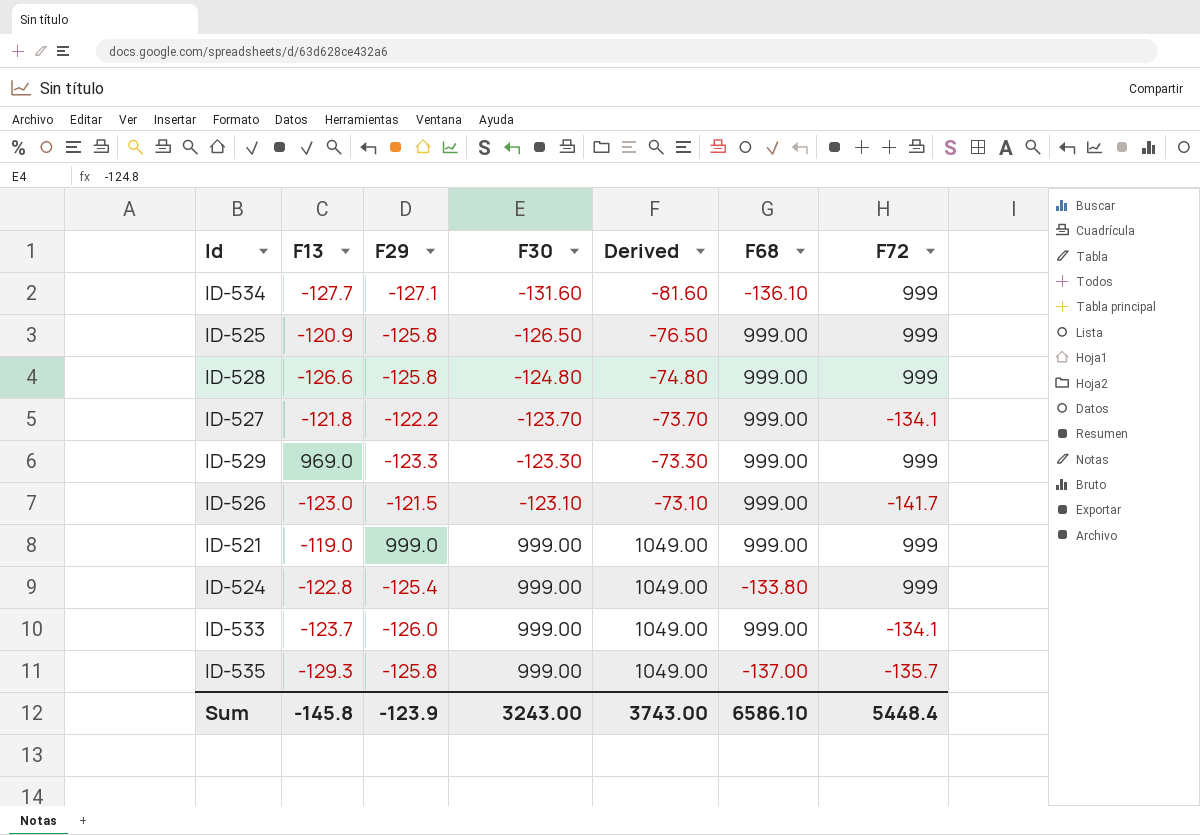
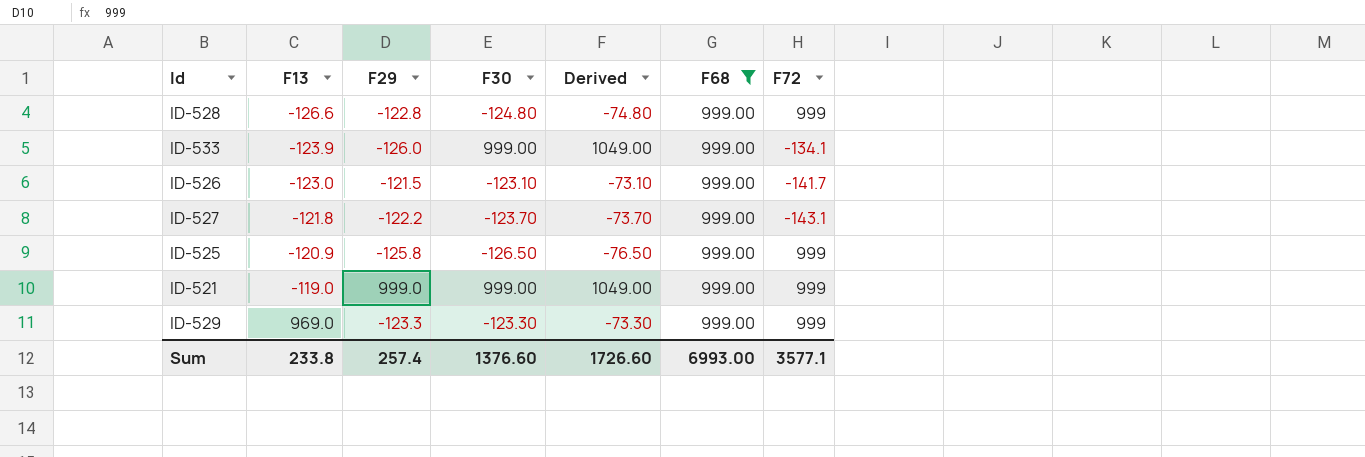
filter: none -> F68 = 999.00
row order: F30 ascending -> F13 ascending
ID-528 | F29: -125.8 -> -122.8
ID-533 | F13: -123.7 -> -123.9
ID-527 | F72: -134.1 -> -143.1
Sum | F13: -145.8 -> 233.8
Sum | F29: -123.9 -> 257.4
Sum | F30: 3243.00 -> 1376.60
Sum | Derived: 3743.00 -> 1726.60
Sum | F68: 6586.10 -> 6993.00
Sum | F72: 5448.4 -> 3577.1

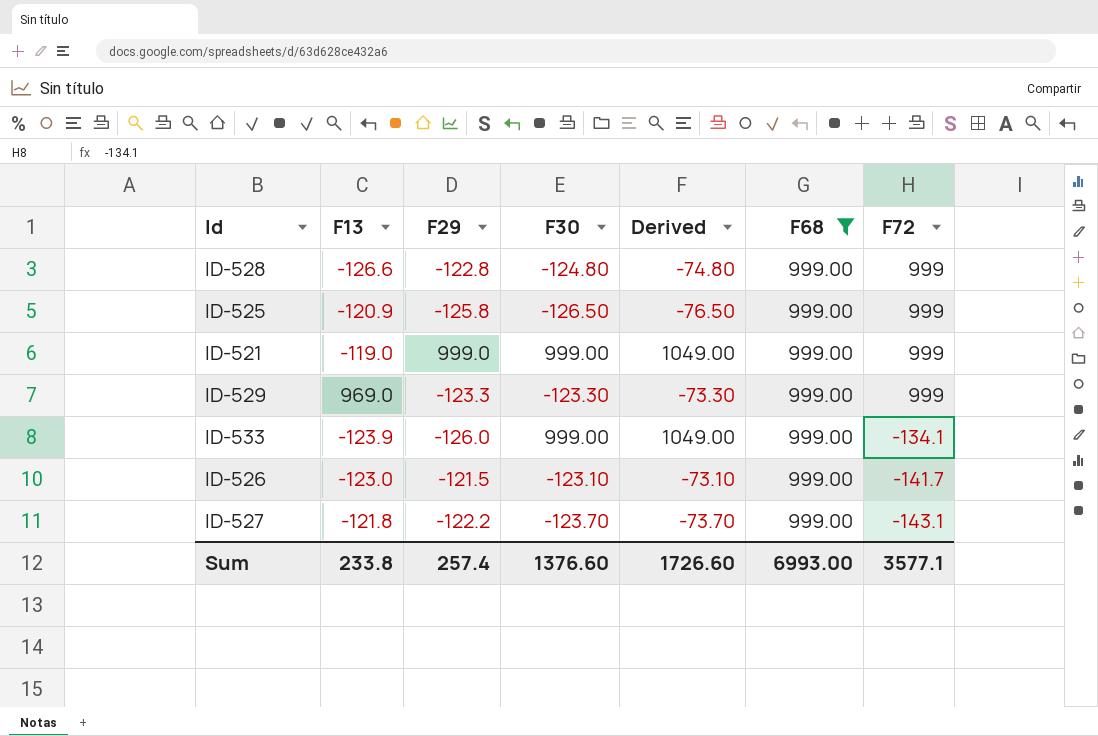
row order: F13 ascending -> F72 descending

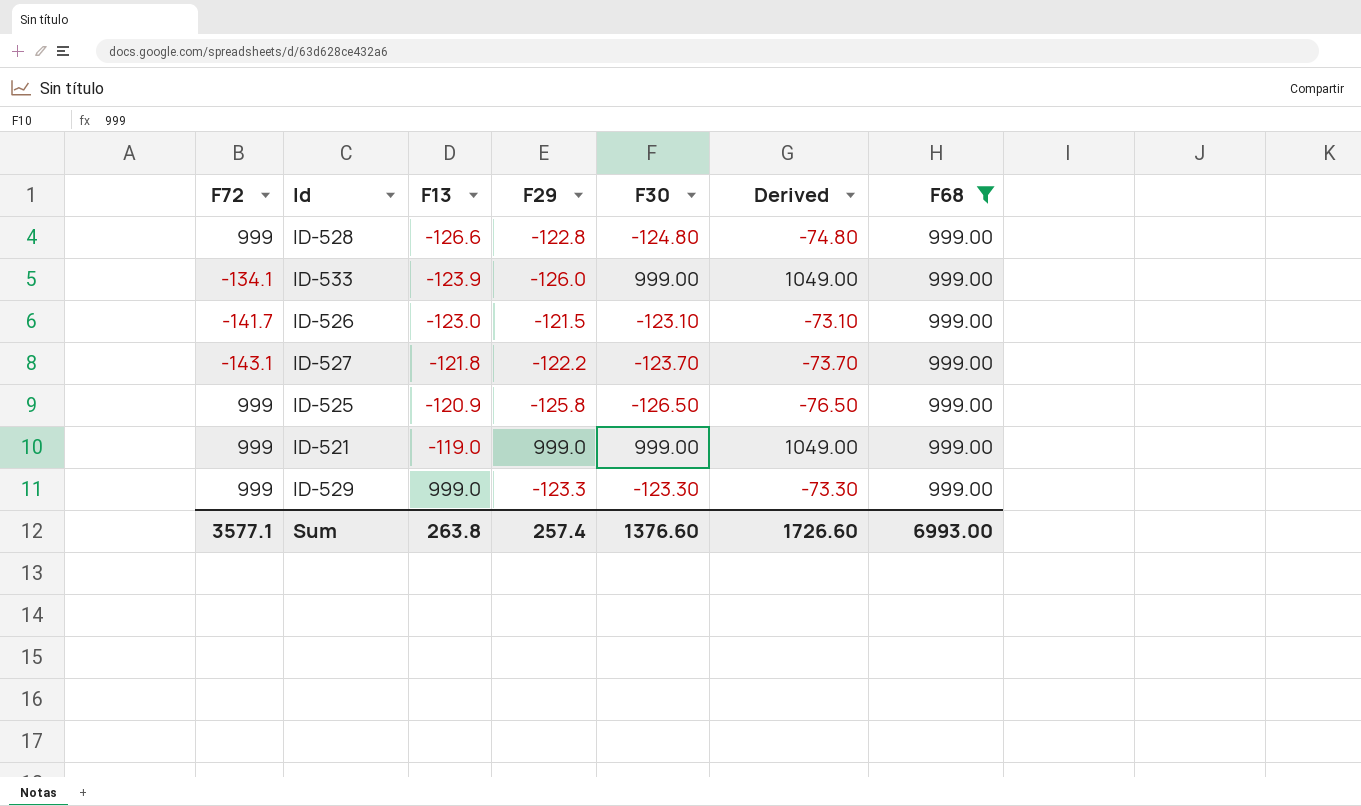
row order: F72 descending -> F13 ascending
column F72 | position: 7 -> 1
ID-529 | F13: 969.0 -> 999.0
Sum | F13: 233.8 -> 263.8

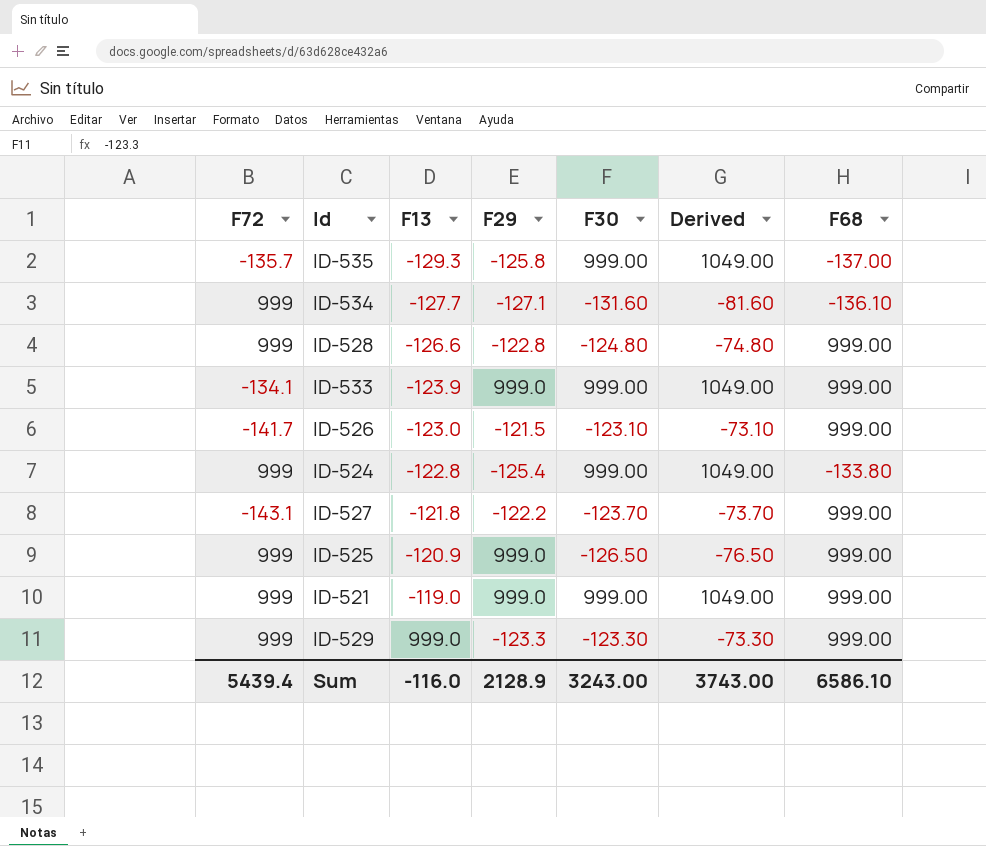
filter: F68 = 999.00 -> none
ID-533 | F29: -126.0 -> 999.0
ID-525 | F29: -125.8 -> 999.0
Sum | F72: 3577.1 -> 5439.4
Sum | F13: 263.8 -> -116.0
Sum | F29: 257.4 -> 2128.9
Sum | F30: 1376.60 -> 3243.00
Sum | Derived: 1726.60 -> 3743.00
Sum | F68: 6993.00 -> 6586.10

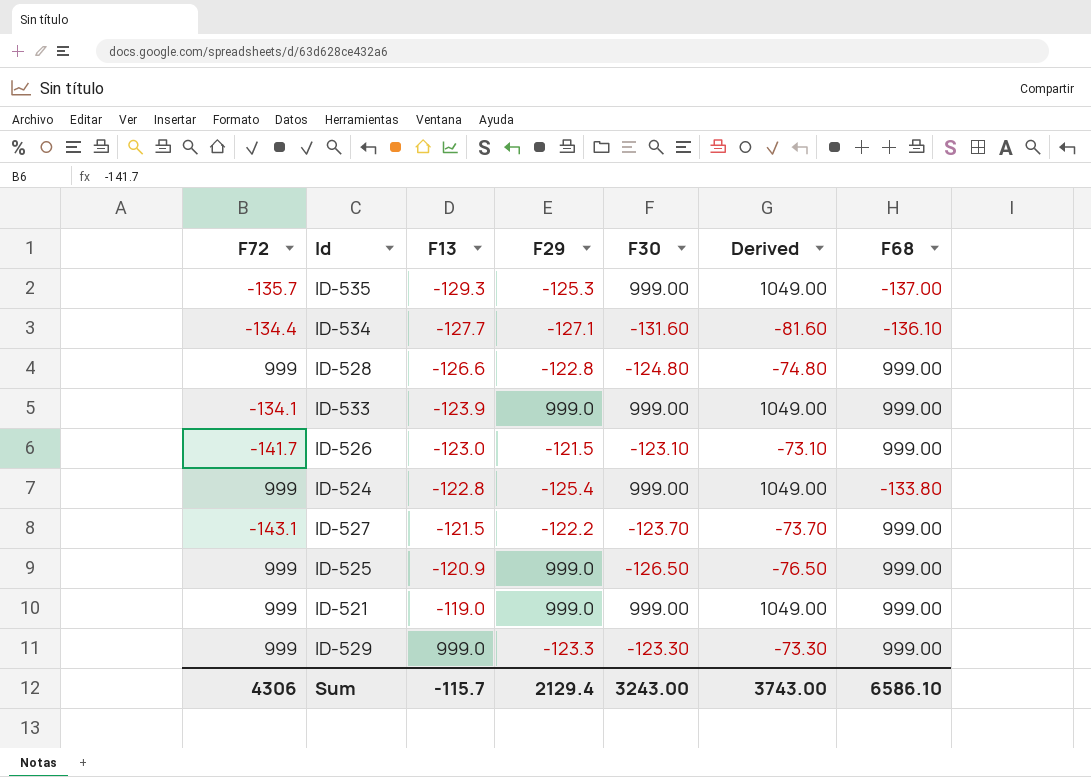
ID-535 | F29: -125.8 -> -125.3
ID-534 | F72: 999 -> -134.4
ID-527 | F13: -121.8 -> -121.5
Sum | F72: 5439.4 -> 4306
Sum | F13: -116.0 -> -115.7
Sum | F29: 2128.9 -> 2129.4

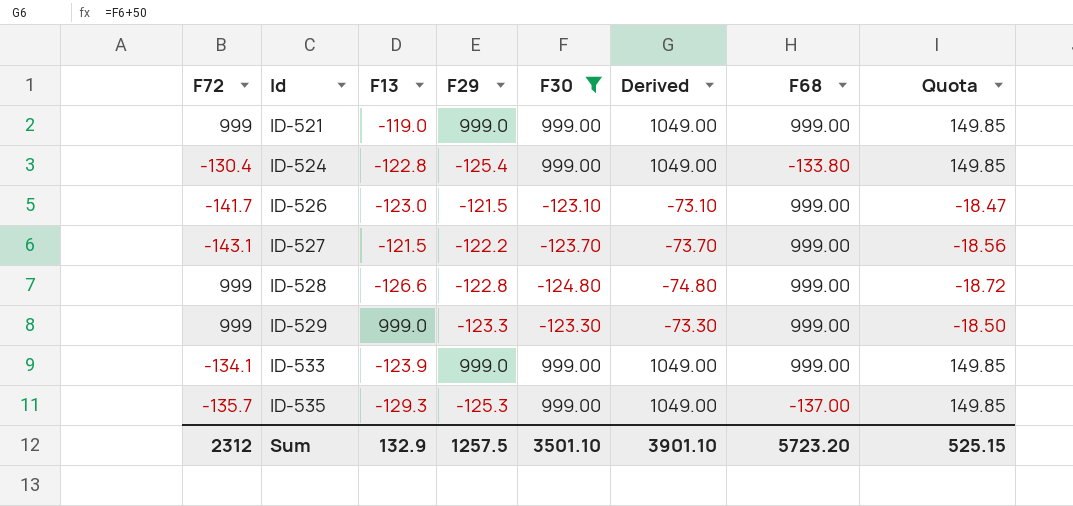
filter: none -> F30 >= -124.80
row order: F13 ascending -> Id ascending
column Quota | formula: none -> [F30] * 0.15
ID-524 | F72: 999 -> -130.4
Sum | F72: 4306 -> 2312
Sum | F13: -115.7 -> 132.9
Sum | F29: 2129.4 -> 1257.5
Sum | F30: 3243.00 -> 3501.10
Sum | Derived: 3743.00 -> 3901.10
Sum | F68: 6586.10 -> 5723.20

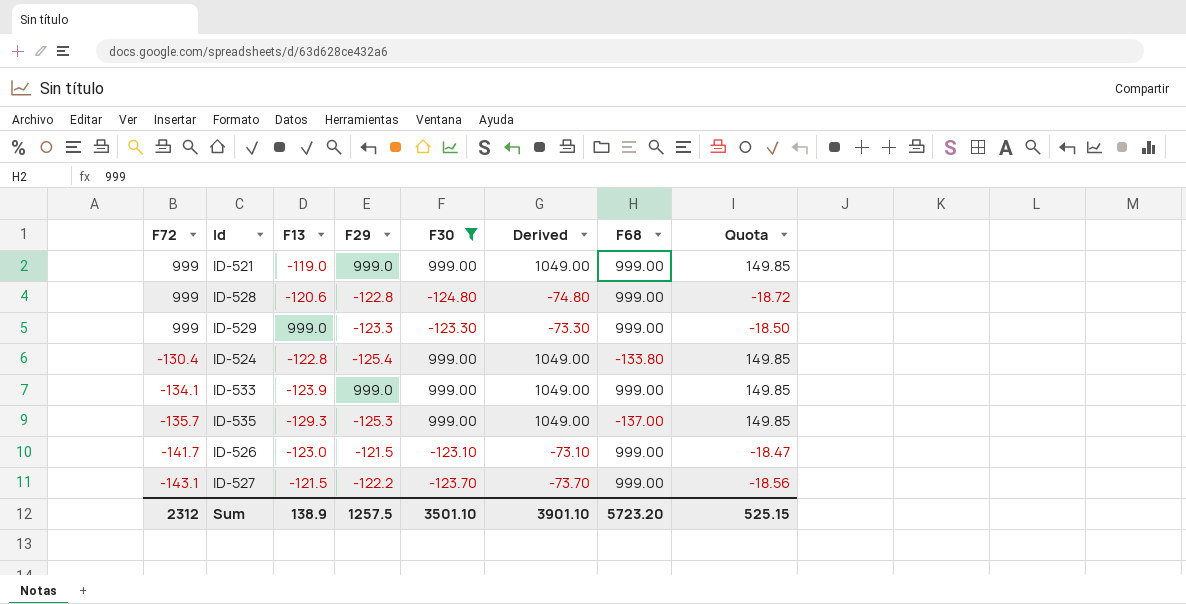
row order: Id ascending -> F72 descending
ID-528 | F13: -126.6 -> -120.6
Sum | F13: 132.9 -> 138.9

